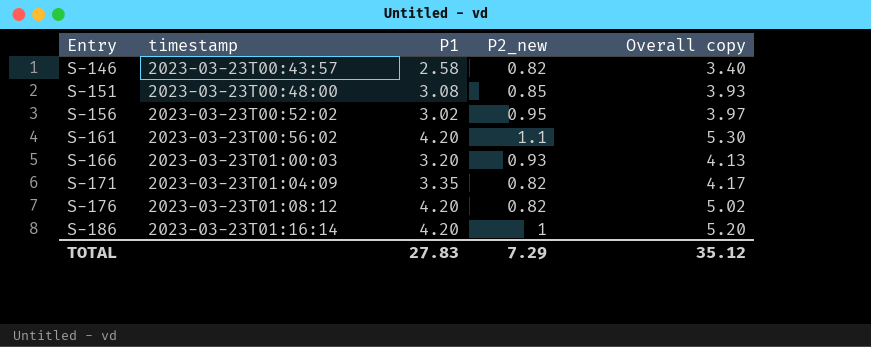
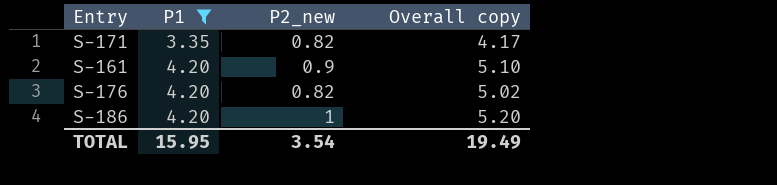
filter: none -> P1 >= 3.35
row order: Entry ascending -> P1 ascending
column timestamp | position: 2 -> none
S-161 | P2_new: 1.1 -> 0.9
S-161 | Overall copy: 5.30 -> 5.10
TOTAL | P1: 27.83 -> 15.95
TOTAL | P2_new: 7.29 -> 3.54
TOTAL | Overall copy: 35.12 -> 19.49

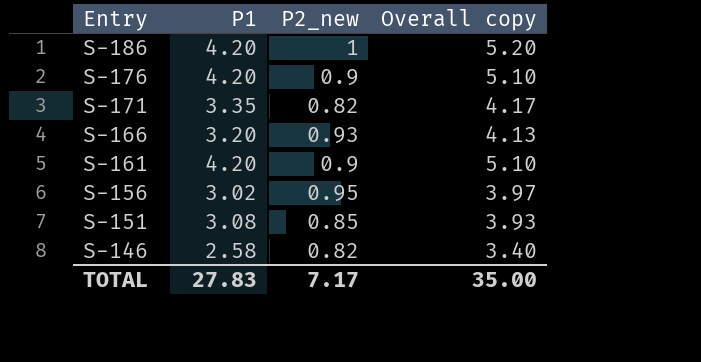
filter: P1 >= 3.35 -> none
row order: P1 ascending -> Entry descending
S-176 | P2_new: 0.82 -> 0.9
S-176 | Overall copy: 5.02 -> 5.10
TOTAL | P1: 15.95 -> 27.83
TOTAL | P2_new: 3.54 -> 7.17
TOTAL | Overall copy: 19.49 -> 35.00

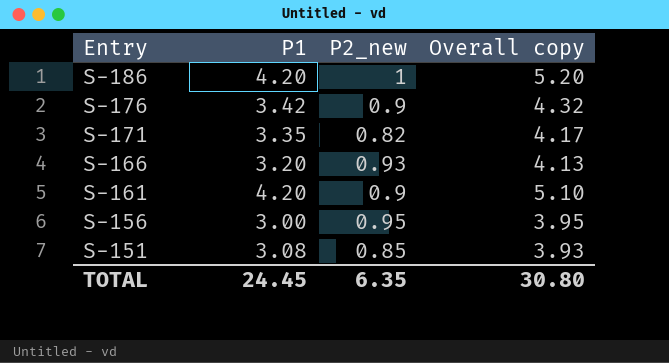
row S-146: 2.58 | 0.82 | 3.40 -> none
S-176 | P1: 4.20 -> 3.42
S-176 | Overall copy: 5.10 -> 4.32
S-156 | P1: 3.02 -> 3.00
S-156 | Overall copy: 3.97 -> 3.95
TOTAL | P1: 27.83 -> 24.45
TOTAL | P2_new: 7.17 -> 6.35
TOTAL | Overall copy: 35.00 -> 30.80

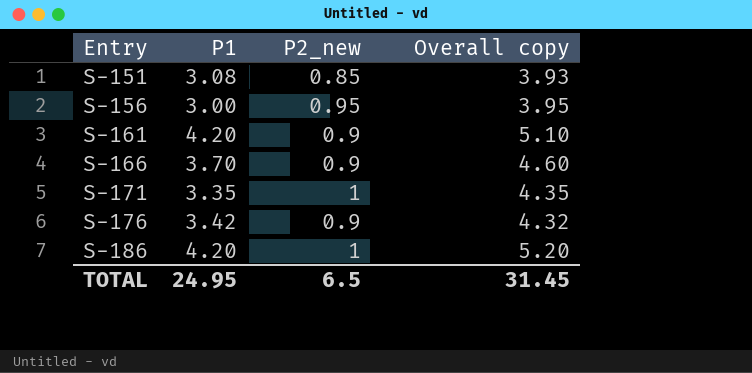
row order: Entry descending -> Entry ascending
S-166 | P1: 3.20 -> 3.70
S-166 | P2_new: 0.93 -> 0.9
S-166 | Overall copy: 4.13 -> 4.60
S-171 | P2_new: 0.82 -> 1
S-171 | Overall copy: 4.17 -> 4.35
TOTAL | P1: 24.45 -> 24.95
TOTAL | P2_new: 6.35 -> 6.5
TOTAL | Overall copy: 30.80 -> 31.45

